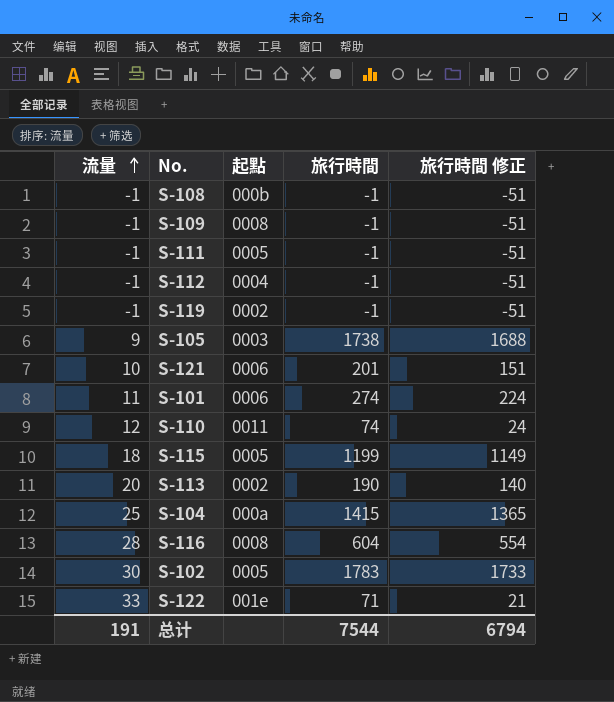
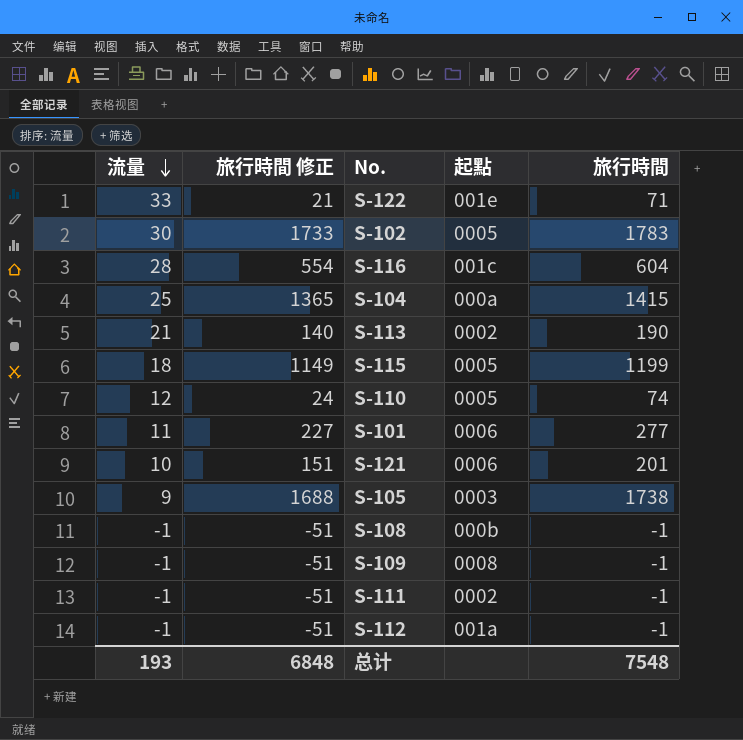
row order: 流量 ascending -> 流量 descending
column 旅行時間 修正 | position: 5 -> 2
row S-119: -1 | 0002 | -1 | -51 -> none
S-116 | 起點: 0008 -> 001c
S-113 | 流量: 20 -> 21
S-110 | 起點: 0011 -> 0005
S-101 | 旅行時間 修正: 224 -> 227
S-101 | 旅行時間: 274 -> 277
S-111 | 起點: 0005 -> 0002
S-112 | 起點: 0004 -> 001a
总计 | 流量: 191 -> 193
总计 | 旅行時間 修正: 6794 -> 6848
总计 | 旅行時間: 7544 -> 7548

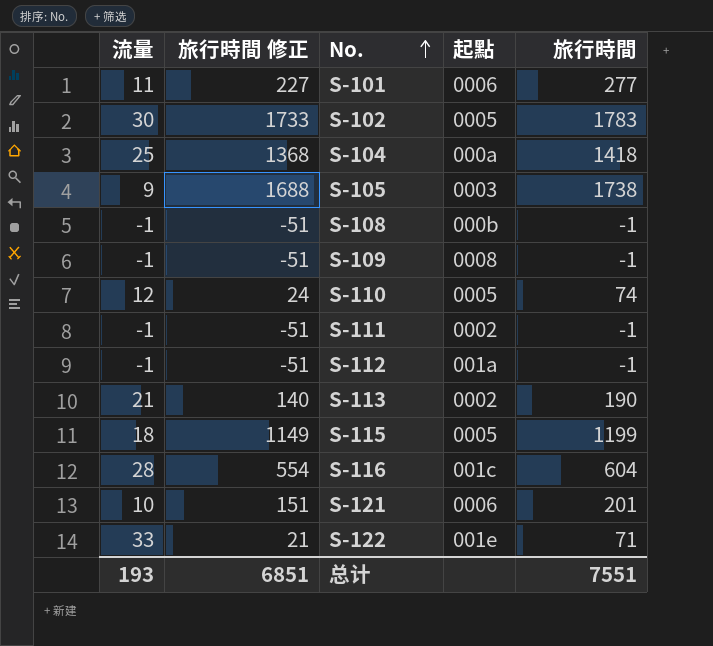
row order: 流量 descending -> No. ascending
S-104 | 旅行時間 修正: 1365 -> 1368
S-104 | 旅行時間: 1415 -> 1418
总计 | 旅行時間 修正: 6848 -> 6851
总计 | 旅行時間: 7548 -> 7551

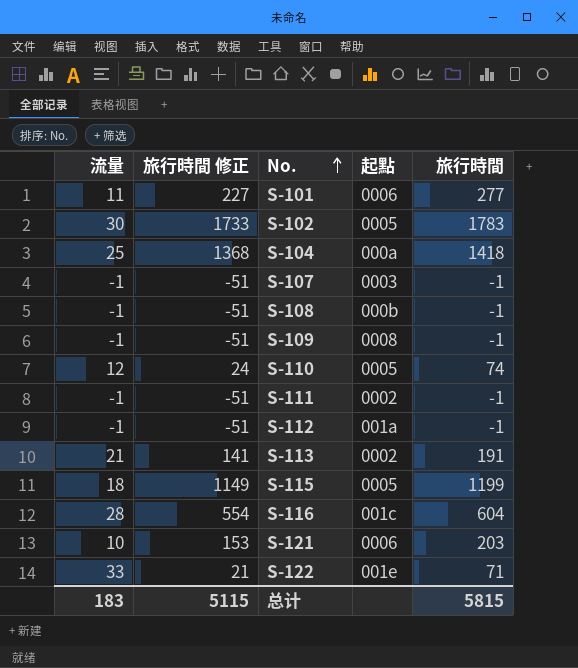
row S-105: 9 | 1688 | 0003 | 1738 -> none
row S-107: none -> -1 | -51 | 0003 | -1
S-113 | 旅行時間 修正: 140 -> 141
S-113 | 旅行時間: 190 -> 191
S-121 | 旅行時間 修正: 151 -> 153
S-121 | 旅行時間: 201 -> 203
总计 | 流量: 193 -> 183
总计 | 旅行時間 修正: 6851 -> 5115
总计 | 旅行時間: 7551 -> 5815

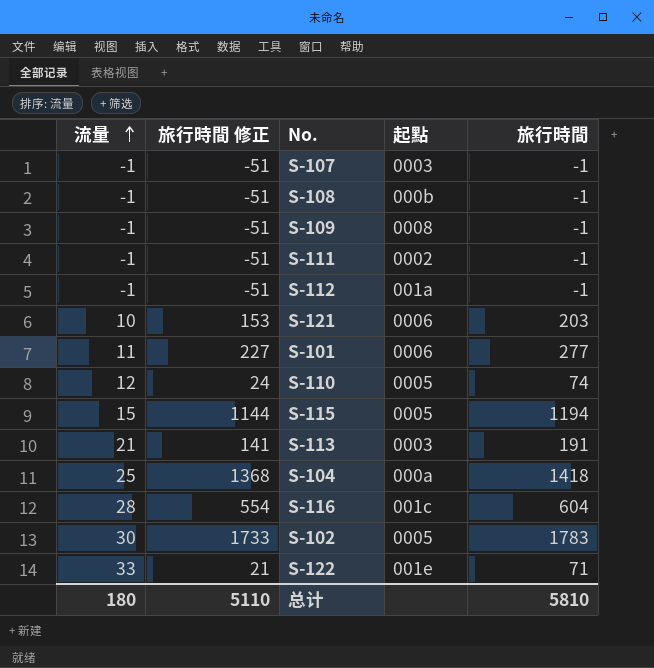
row order: No. ascending -> 流量 ascending
S-115 | 流量: 18 -> 15
S-115 | 旅行時間 修正: 1149 -> 1144
S-115 | 旅行時間: 1199 -> 1194
S-113 | 起點: 0002 -> 0003
总计 | 流量: 183 -> 180
总计 | 旅行時間 修正: 5115 -> 5110
总计 | 旅行時間: 5815 -> 5810

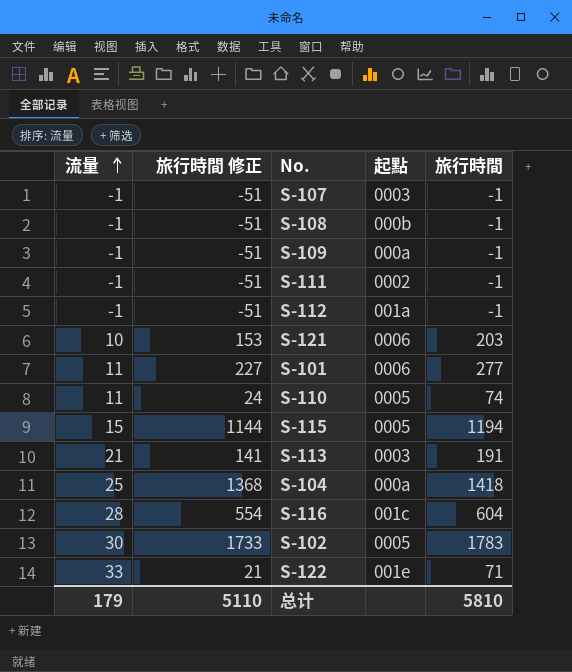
S-109 | 起點: 0008 -> 000a
S-110 | 流量: 12 -> 11
总计 | 流量: 180 -> 179

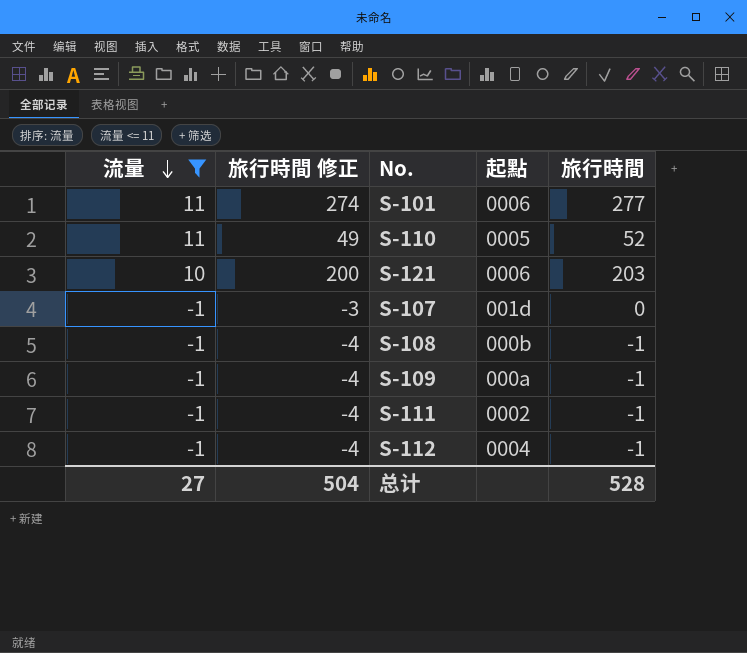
filter: none -> 流量 <= 11
row order: 流量 ascending -> 流量 descending
column 旅行時間 修正 | formula: [旅行時間] - 50 -> [旅行時間] - 3
S-110 | 旅行時間: 74 -> 52
S-107 | 起點: 0003 -> 001d
S-107 | 旅行時間: -1 -> 0
S-112 | 起點: 001a -> 0004
总计 | 流量: 179 -> 27
总计 | 旅行時間 修正: 5110 -> 504
总计 | 旅行時間: 5810 -> 528

